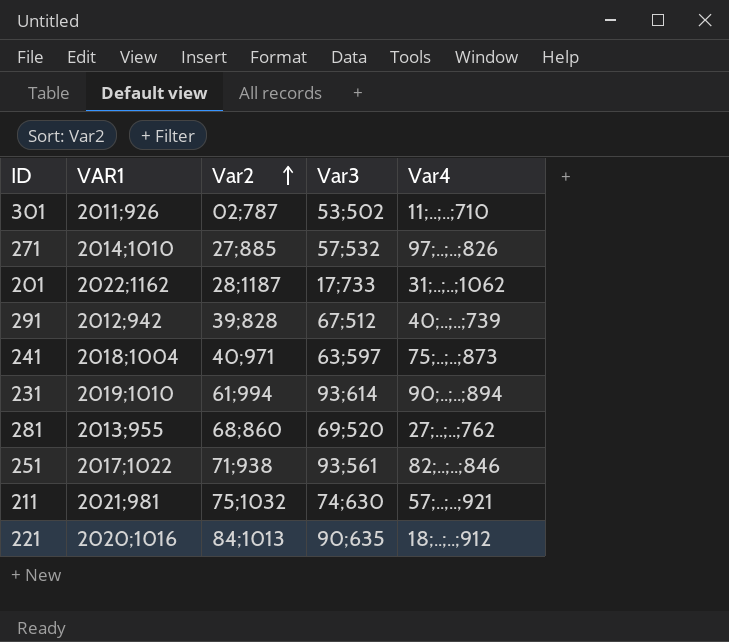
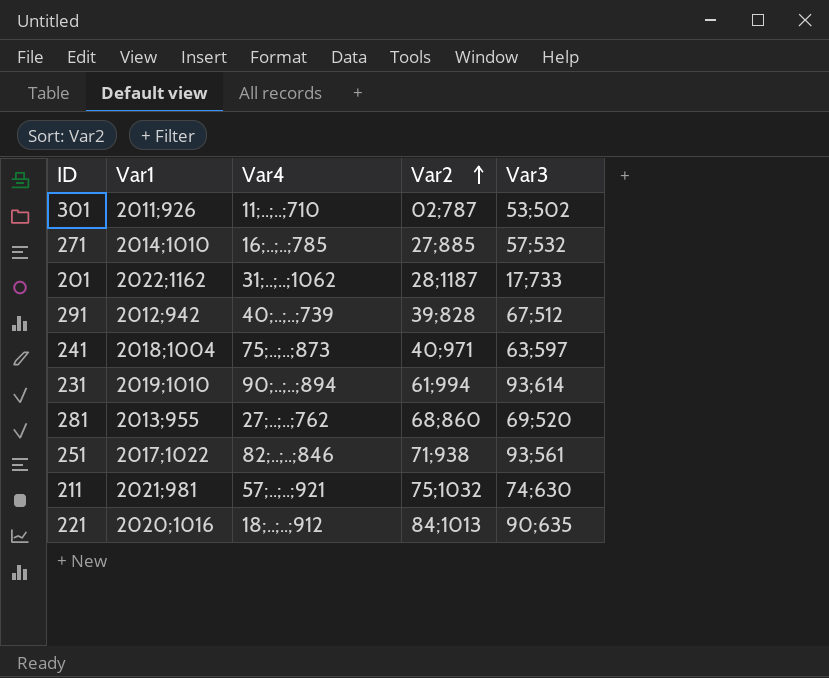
column name: VAR1 -> Var1
column Var4 | position: 5 -> 3
271 | Var4: 97;..;..;826 -> 16;..;..;785

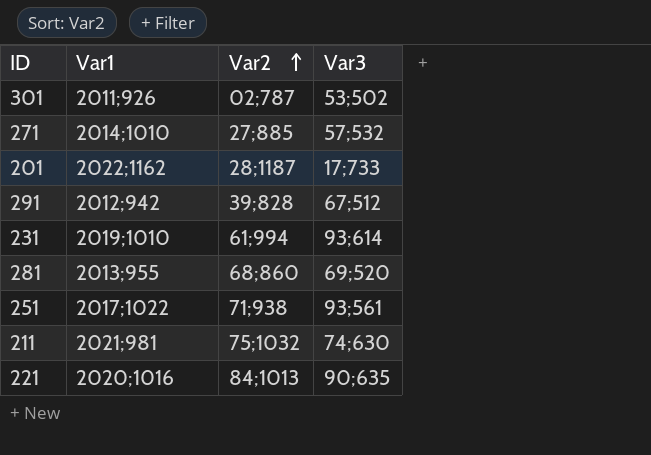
column Var4 | position: 3 -> none
row 241: 2018;1004 | 75;..;..;873 | 40;971 | 63;597 -> none

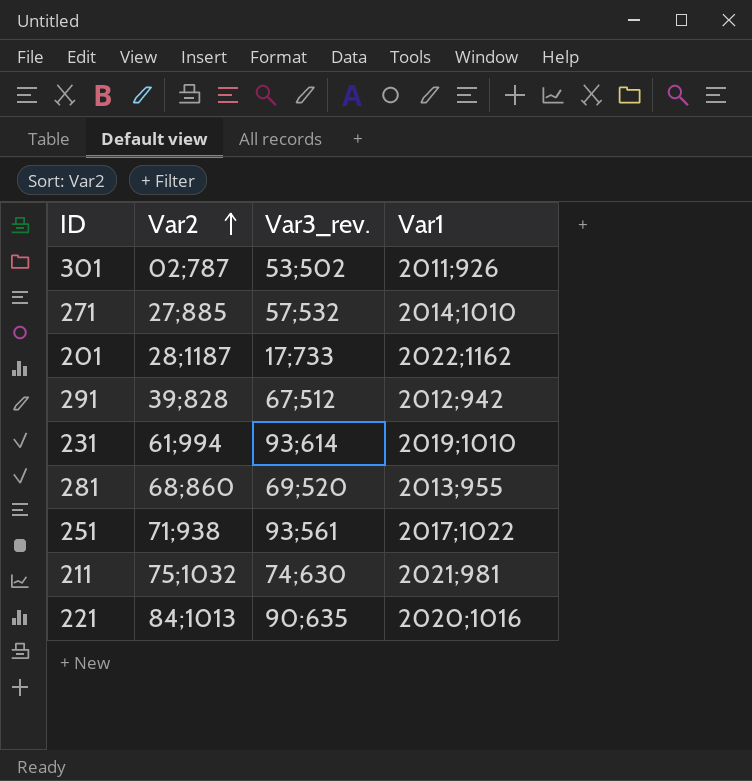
column name: Var3 -> Var3_rev.
column Var1 | position: 2 -> 4

